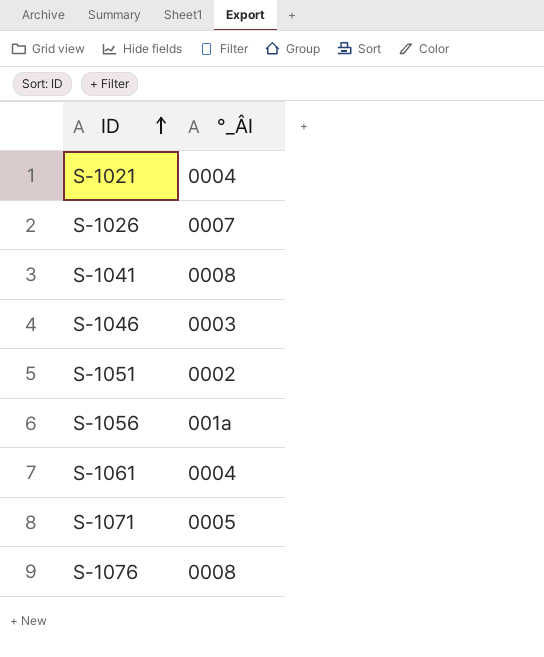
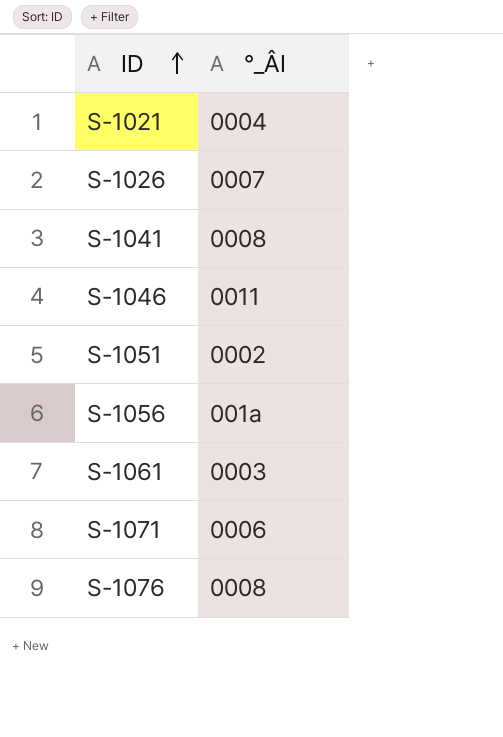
S-1046 | °_ÂI: 0003 -> 0011
S-1061 | °_ÂI: 0004 -> 0003
S-1071 | °_ÂI: 0005 -> 0006

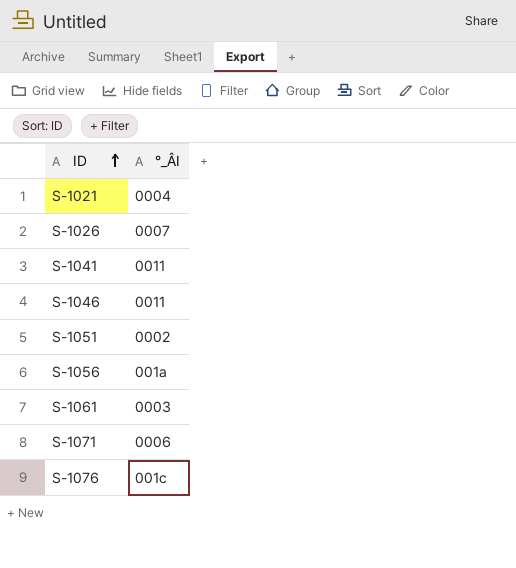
S-1041 | °_ÂI: 0008 -> 0011
S-1076 | °_ÂI: 0008 -> 001c

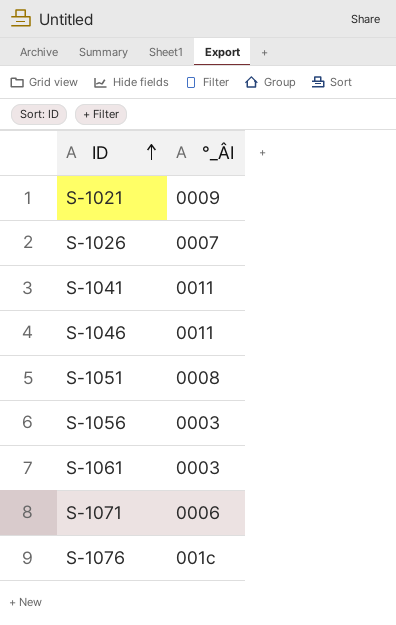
S-1021 | °_ÂI: 0004 -> 0009
S-1051 | °_ÂI: 0002 -> 0008
S-1056 | °_ÂI: 001a -> 0003

